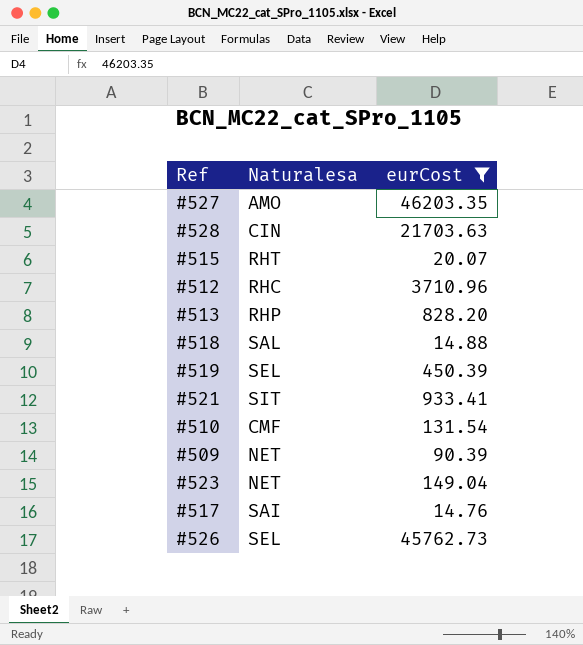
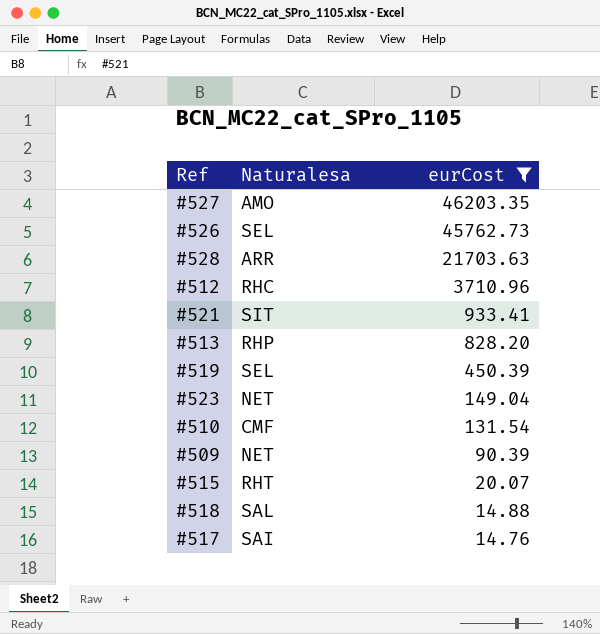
row order: none -> eurCost descending
#528 | Naturalesa: CIN -> ARR

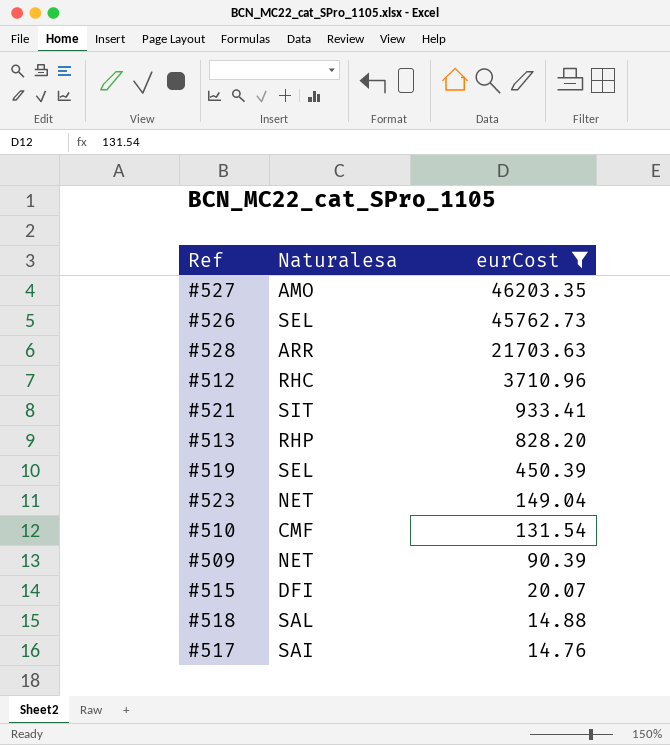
#515 | Naturalesa: RHT -> DFI

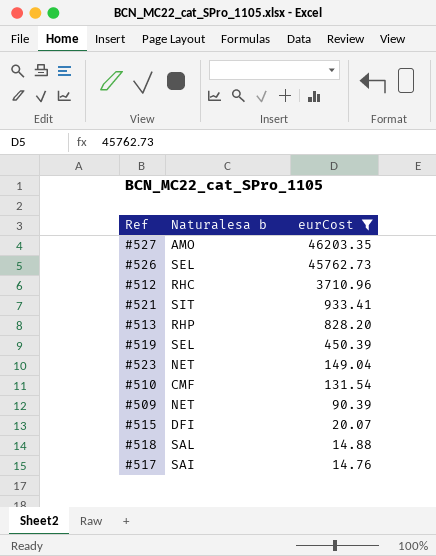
column name: Naturalesa -> Naturalesa b
row #528: ARR | 21703.63 -> none

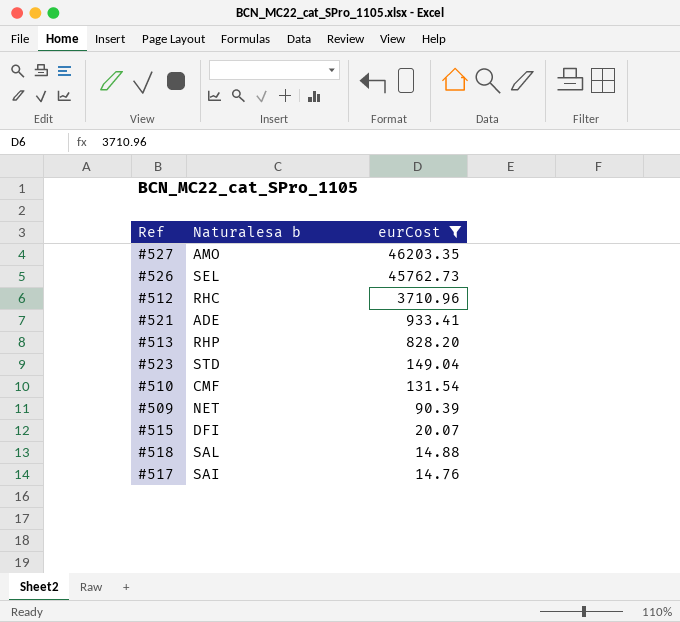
row #519: SEL | 450.39 -> none
#521 | Naturalesa b: SIT -> ADE
#523 | Naturalesa b: NET -> STD

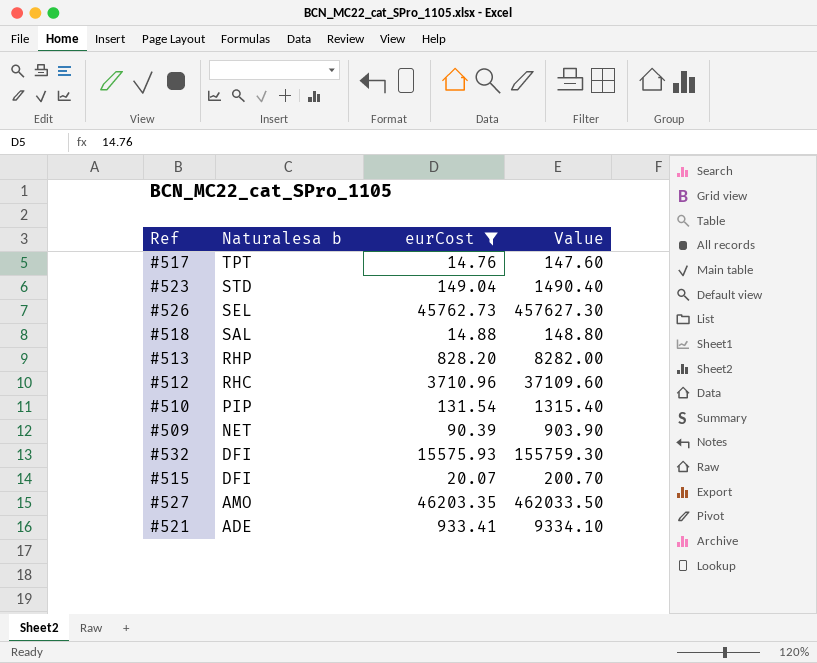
row order: eurCost descending -> Naturalesa b descending
column Value | formula: none -> [eurCost] * 10
#517 | Naturalesa b: SAI -> TPT
#510 | Naturalesa b: CMF -> PIP
row #532: none -> DFI | 15575.93 | 155759.30

